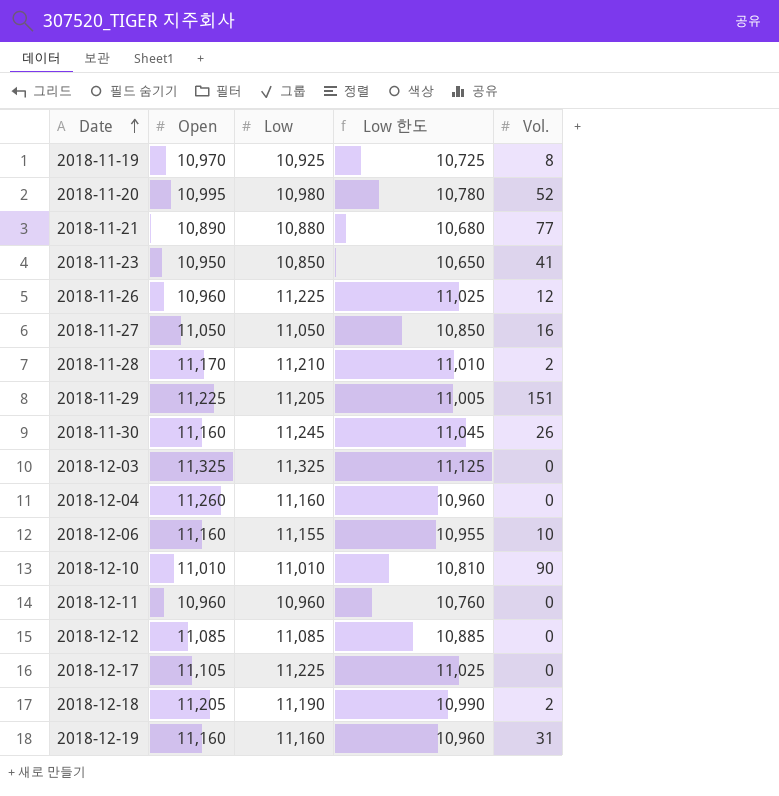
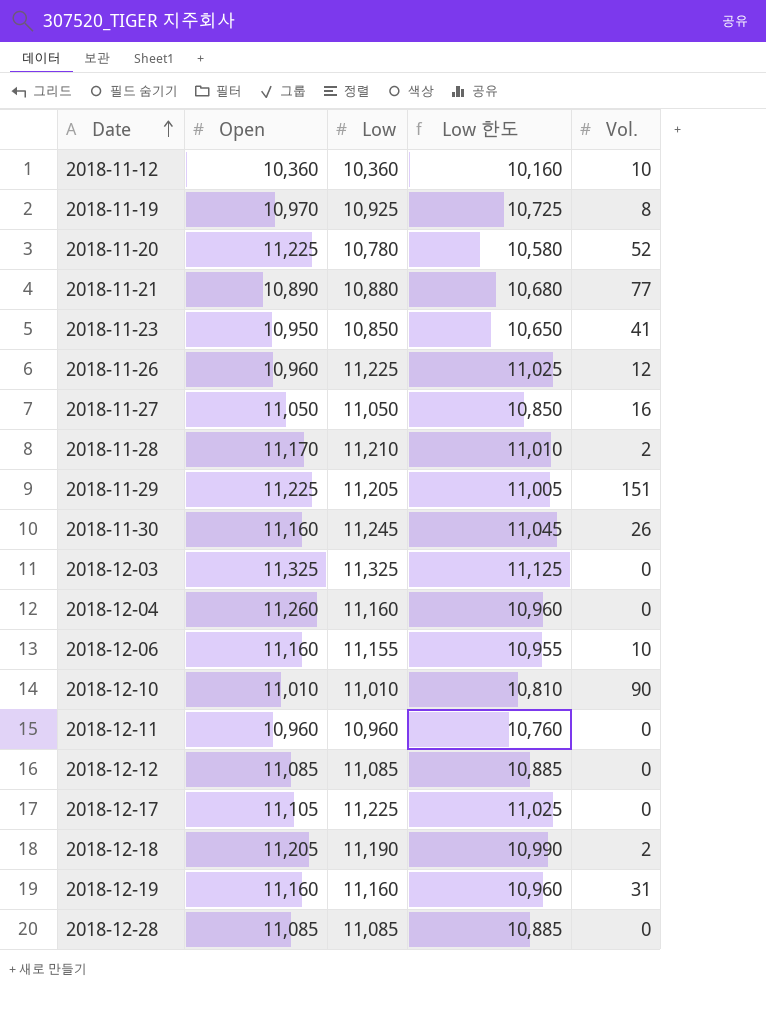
row 2018-11-12: none -> 10,360 | 10,360 | 10,160 | 10
2018-11-20 | Open: 10,995 -> 11,225
2018-11-20 | Low: 10,980 -> 10,780
2018-11-20 | Low 한도: 10,780 -> 10,580
row 2018-12-28: none -> 11,085 | 11,085 | 10,885 | 0

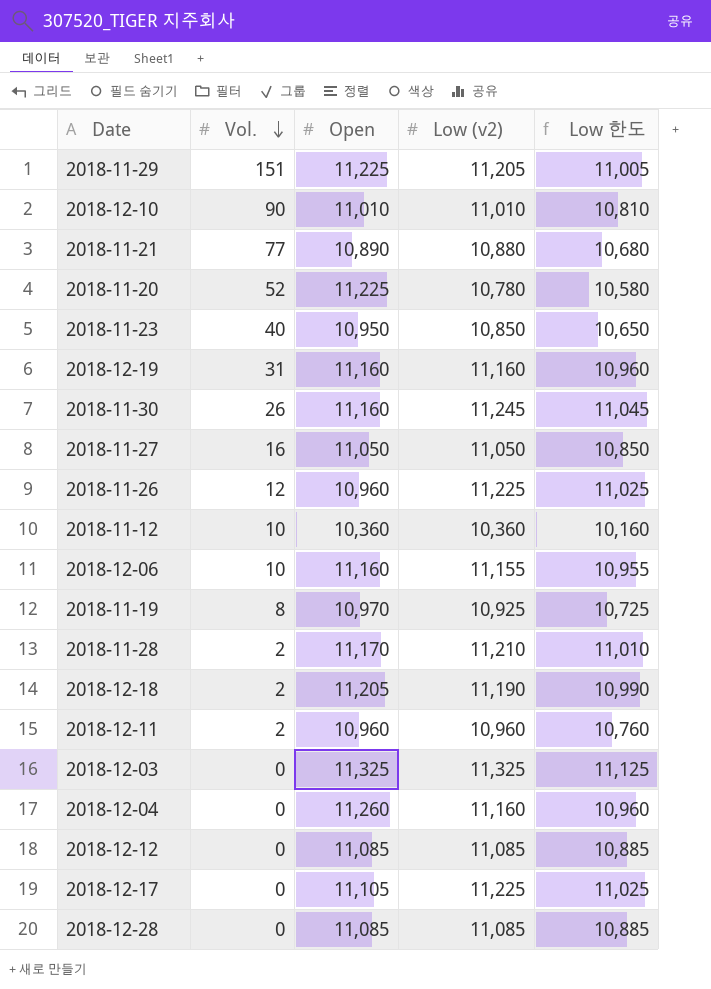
row order: Date ascending -> Vol. descending
column Vol. | position: 5 -> 2
column name: Low -> Low (v2)
2018-11-23 | Vol.: 41 -> 40
2018-12-11 | Vol.: 0 -> 2

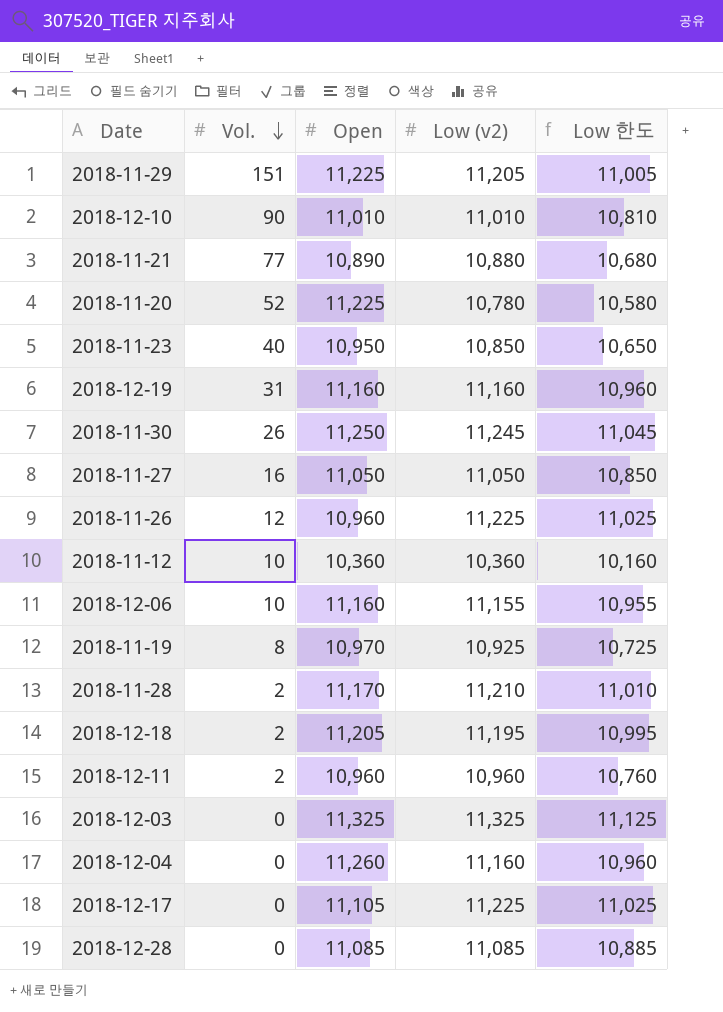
row 2018-12-12: 0 | 11,085 | 11,085 | 10,885 -> none
2018-11-30 | Open: 11,160 -> 11,250
2018-12-18 | Low (v2): 11,190 -> 11,195
2018-12-18 | Low 한도: 10,990 -> 10,995

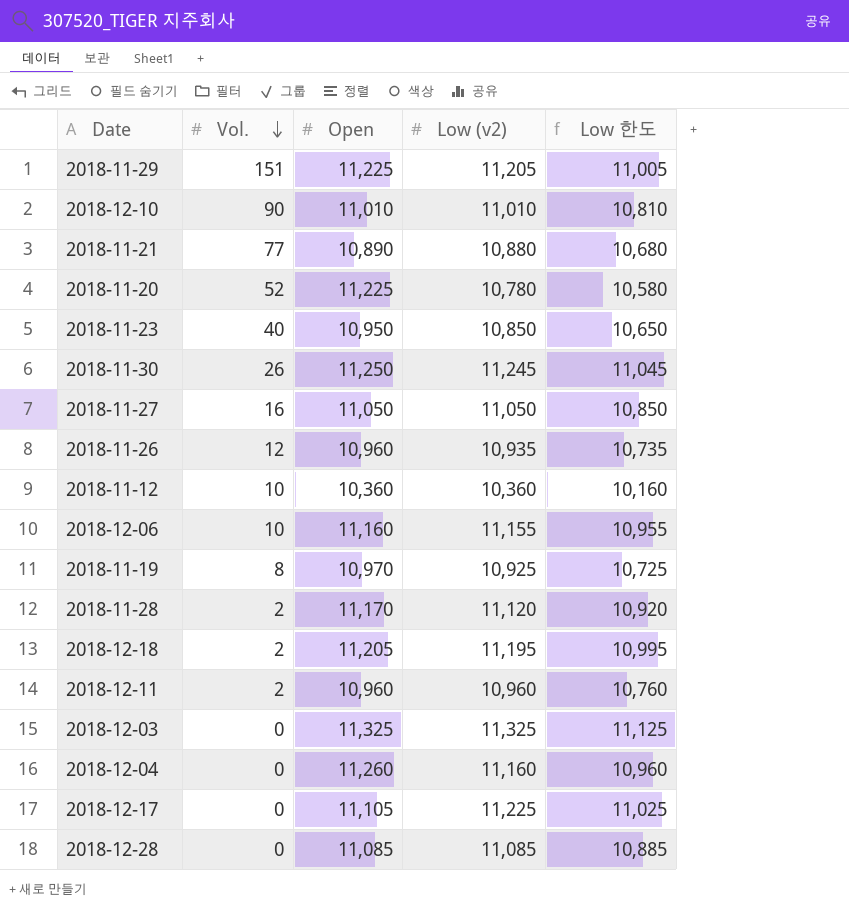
row 2018-12-19: 31 | 11,160 | 11,160 | 10,960 -> none
2018-11-26 | Low (v2): 11,225 -> 10,935
2018-11-26 | Low 한도: 11,025 -> 10,735
2018-11-28 | Low (v2): 11,210 -> 11,120
2018-11-28 | Low 한도: 11,010 -> 10,920

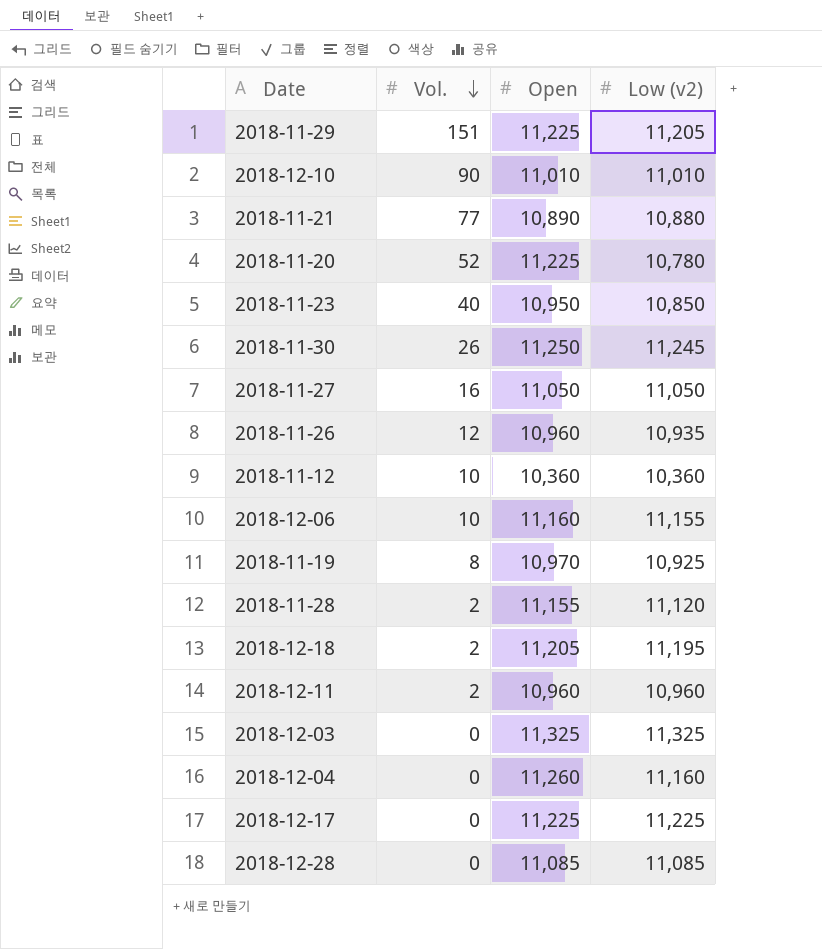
column Low 한도 | formula: [Low (v2)] - 200 -> none
2018-11-28 | Open: 11,170 -> 11,155
2018-12-17 | Open: 11,105 -> 11,225

